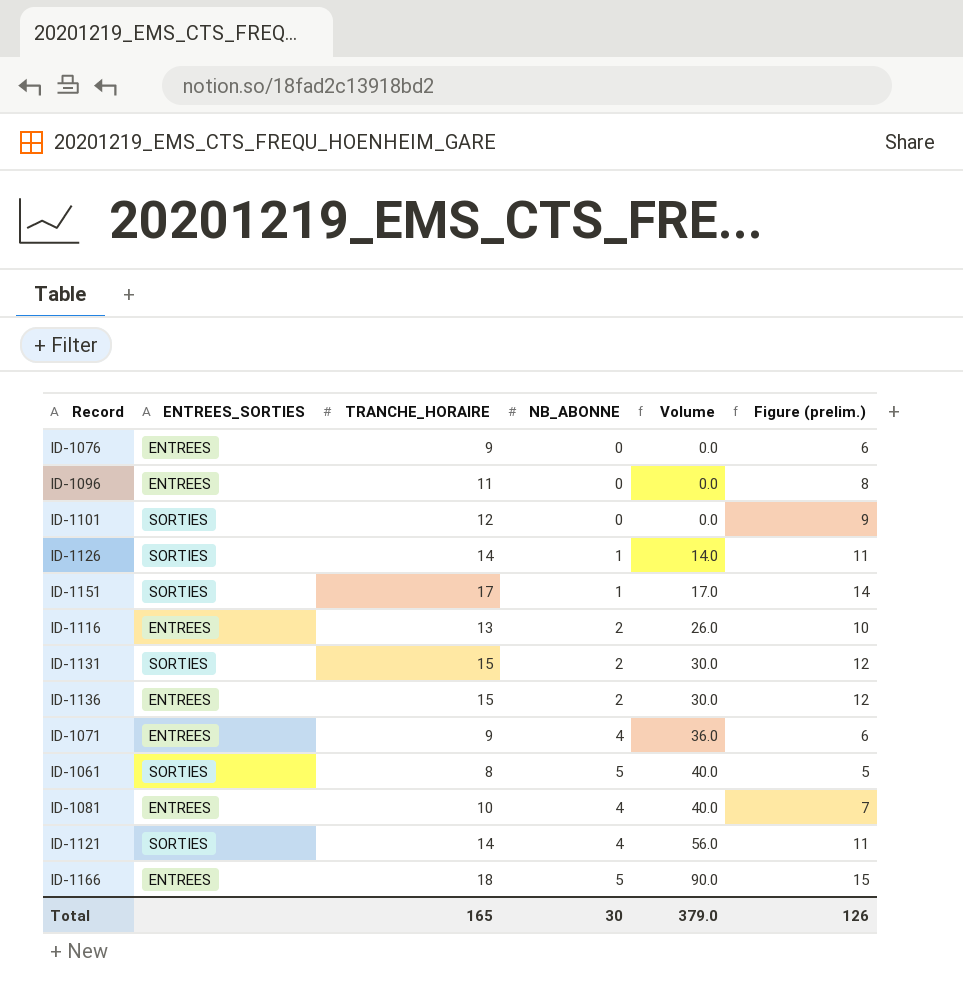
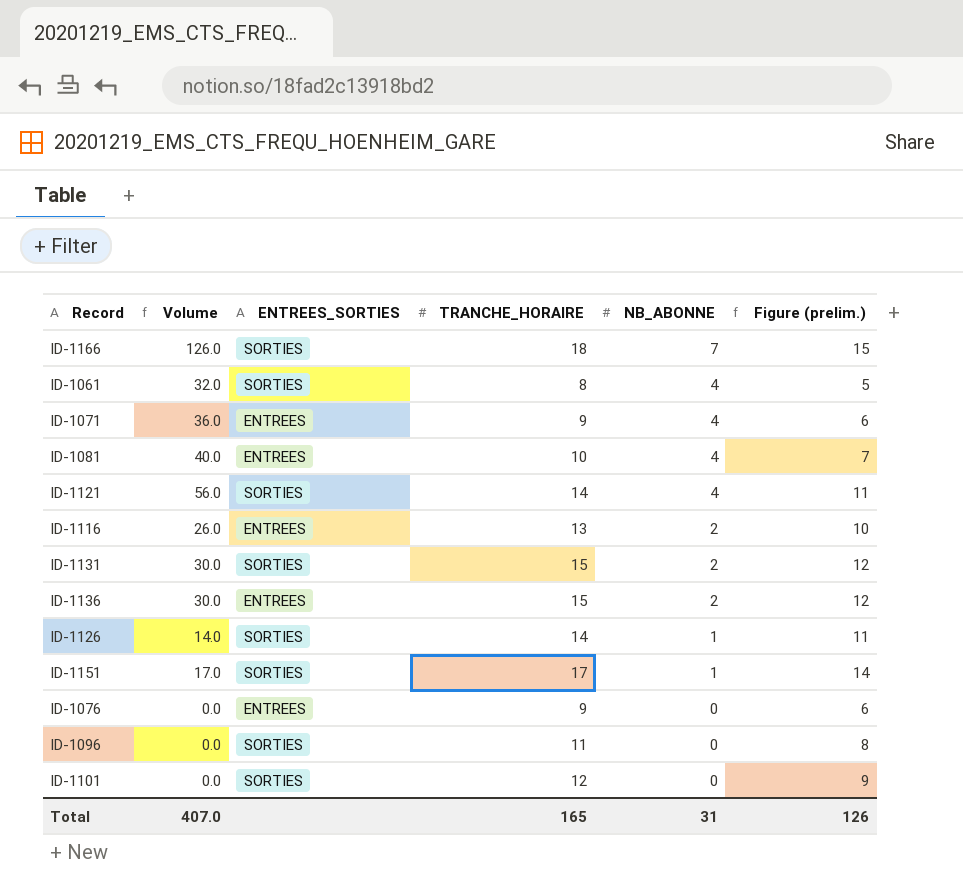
row order: Volume ascending -> NB_ABONNE descending
column Volume | position: 5 -> 2
ID-1166 | Volume: 90.0 -> 126.0
ID-1166 | ENTREES_SORTIES: ENTREES -> SORTIES
ID-1166 | NB_ABONNE: 5 -> 7
ID-1061 | Volume: 40.0 -> 32.0
ID-1061 | NB_ABONNE: 5 -> 4
ID-1096 | ENTREES_SORTIES: ENTREES -> SORTIES
Total | Volume: 379.0 -> 407.0
Total | NB_ABONNE: 30 -> 31

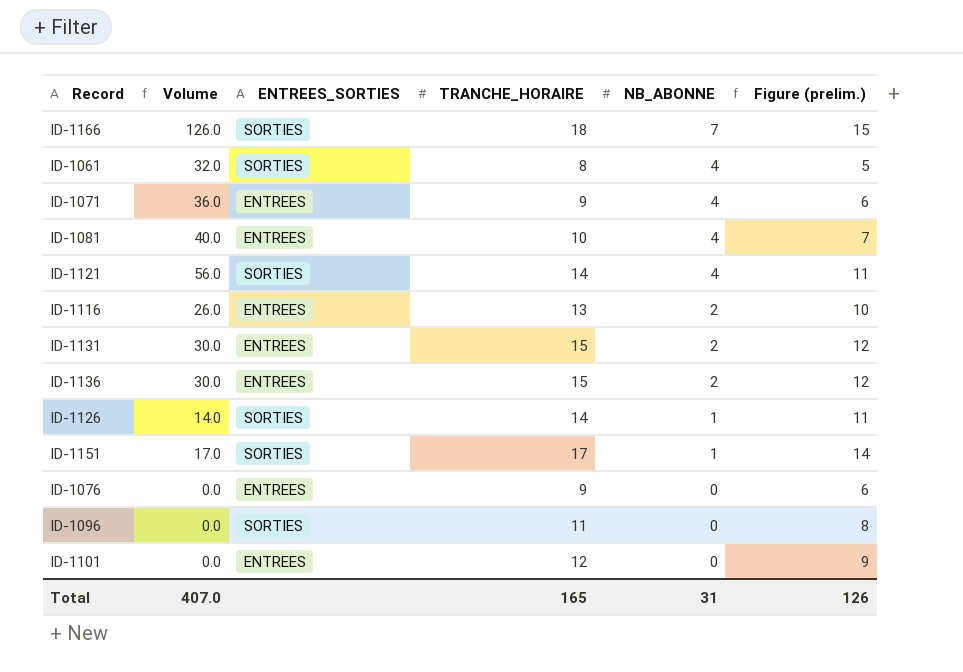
ID-1131 | ENTREES_SORTIES: SORTIES -> ENTREES
ID-1101 | ENTREES_SORTIES: SORTIES -> ENTREES

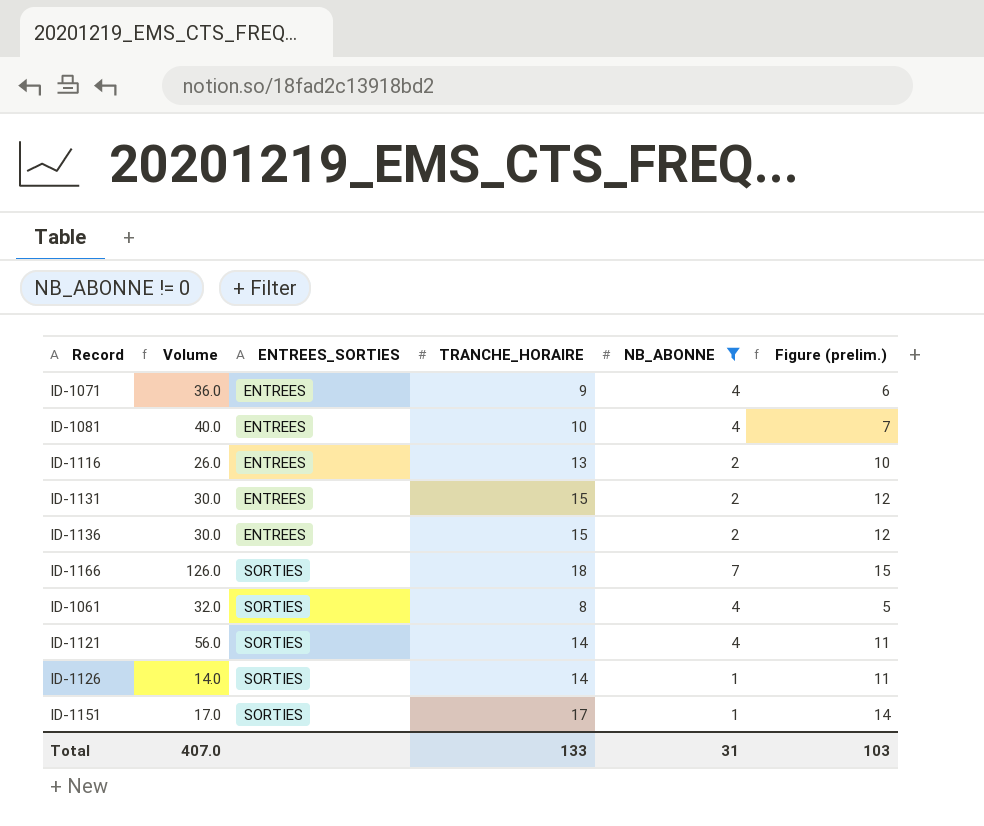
filter: none -> NB_ABONNE != 0
row order: NB_ABONNE descending -> ENTREES_SORTIES ascending
Total | TRANCHE_HORAIRE: 165 -> 133
Total | Figure (prelim.): 126 -> 103

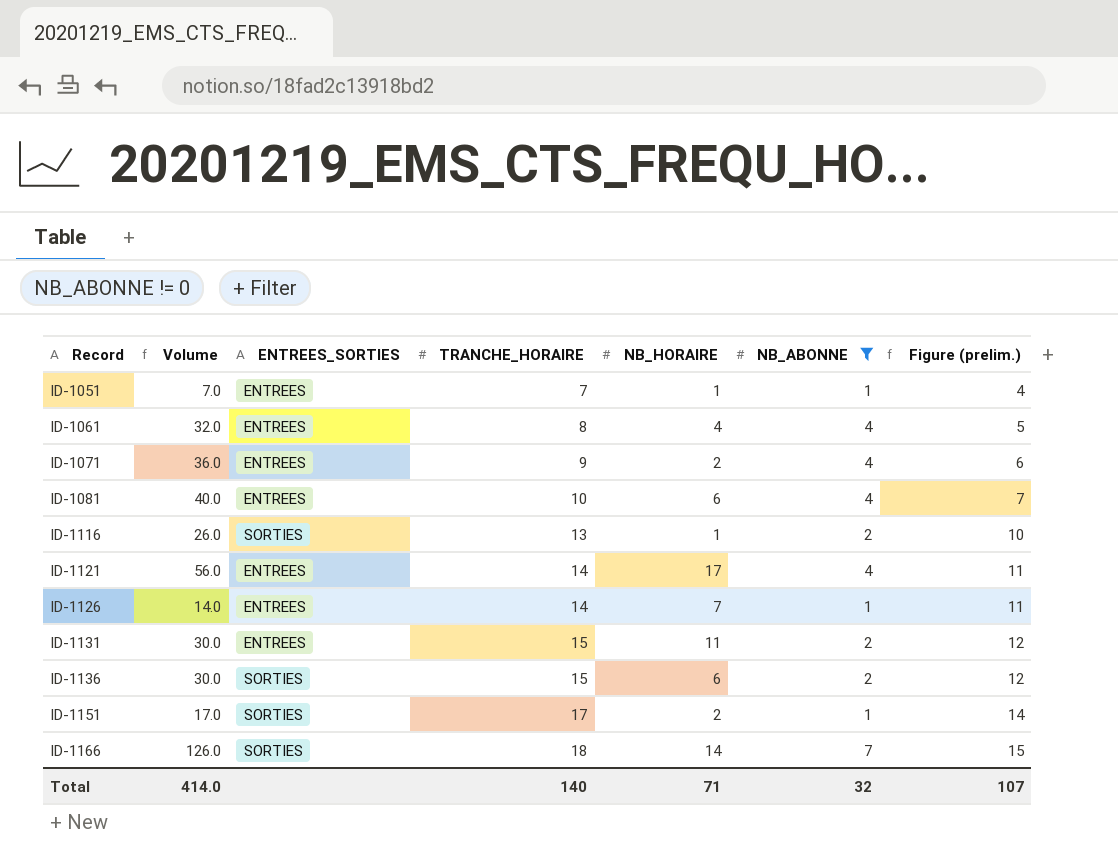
row order: ENTREES_SORTIES ascending -> Record ascending
column NB_HORAIRE | position: none -> 5
row ID-1051: none -> 7.0 | ENTREES | 7 | 1 | 1 | 4
ID-1061 | ENTREES_SORTIES: SORTIES -> ENTREES
ID-1116 | ENTREES_SORTIES: ENTREES -> SORTIES
ID-1121 | ENTREES_SORTIES: SORTIES -> ENTREES
ID-1126 | ENTREES_SORTIES: SORTIES -> ENTREES
ID-1136 | ENTREES_SORTIES: ENTREES -> SORTIES
Total | Volume: 407.0 -> 414.0
Total | TRANCHE_HORAIRE: 133 -> 140
Total | NB_ABONNE: 31 -> 32
Total | Figure (prelim.): 103 -> 107

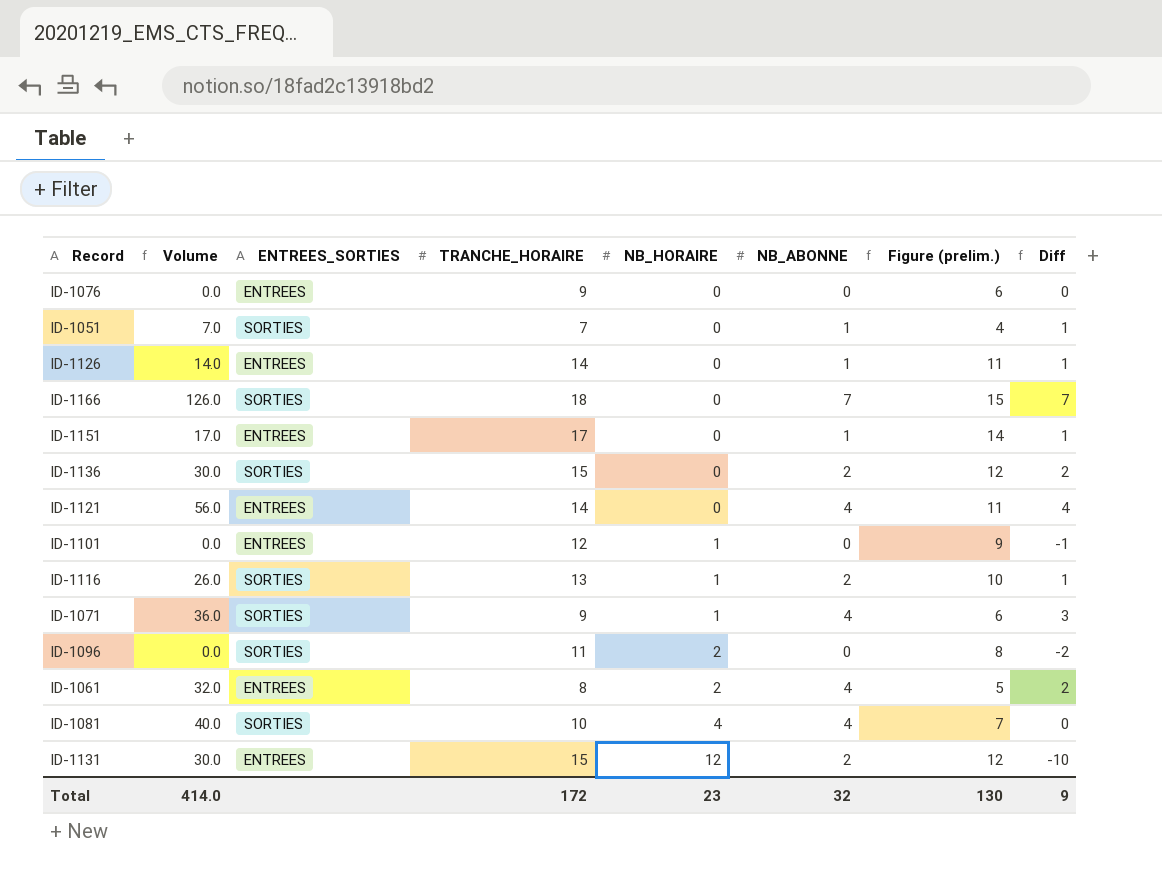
filter: NB_ABONNE != 0 -> none
row order: Record ascending -> NB_HORAIRE ascending
column Diff | formula: none -> [NB_ABONNE] - [NB_HORAIRE]
ID-1051 | ENTREES_SORTIES: ENTREES -> SORTIES
ID-1051 | NB_HORAIRE: 1 -> 0
ID-1126 | NB_HORAIRE: 7 -> 0
ID-1166 | NB_HORAIRE: 14 -> 0
ID-1151 | ENTREES_SORTIES: SORTIES -> ENTREES
ID-1151 | NB_HORAIRE: 2 -> 0
ID-1136 | NB_HORAIRE: 6 -> 0
ID-1121 | NB_HORAIRE: 17 -> 0
ID-1071 | ENTREES_SORTIES: ENTREES -> SORTIES
ID-1071 | NB_HORAIRE: 2 -> 1
ID-1061 | NB_HORAIRE: 4 -> 2
ID-1081 | ENTREES_SORTIES: ENTREES -> SORTIES
ID-1081 | NB_HORAIRE: 6 -> 4
ID-1131 | NB_HORAIRE: 11 -> 12
Total | TRANCHE_HORAIRE: 140 -> 172
Total | NB_HORAIRE: 71 -> 23
Total | Figure (prelim.): 107 -> 130

